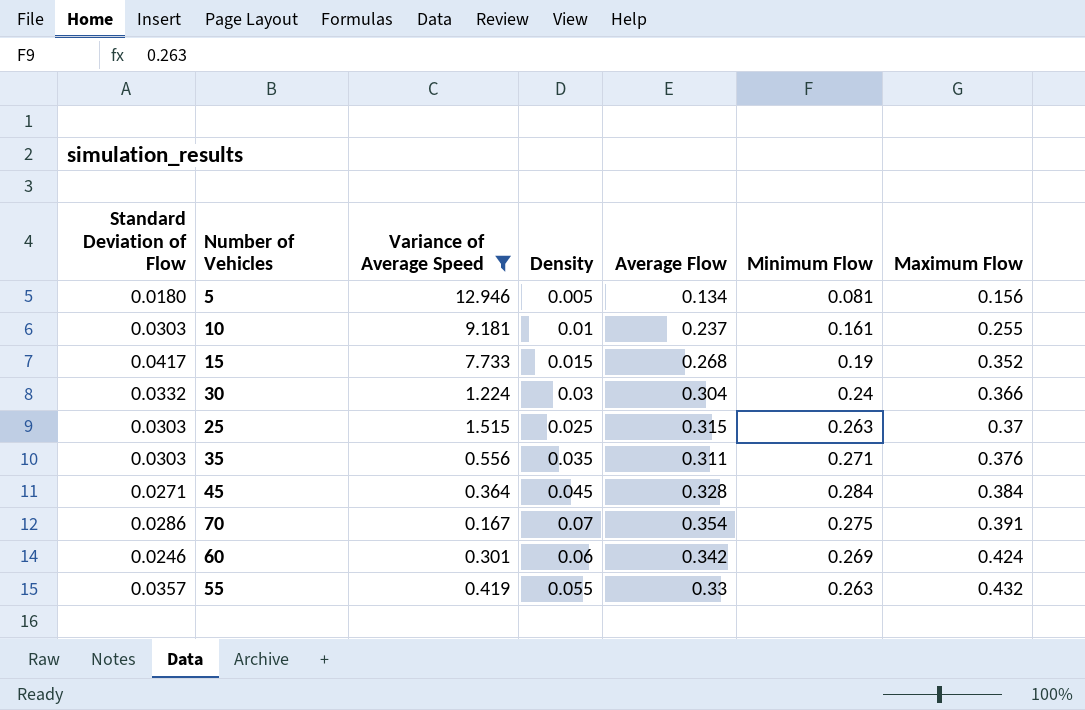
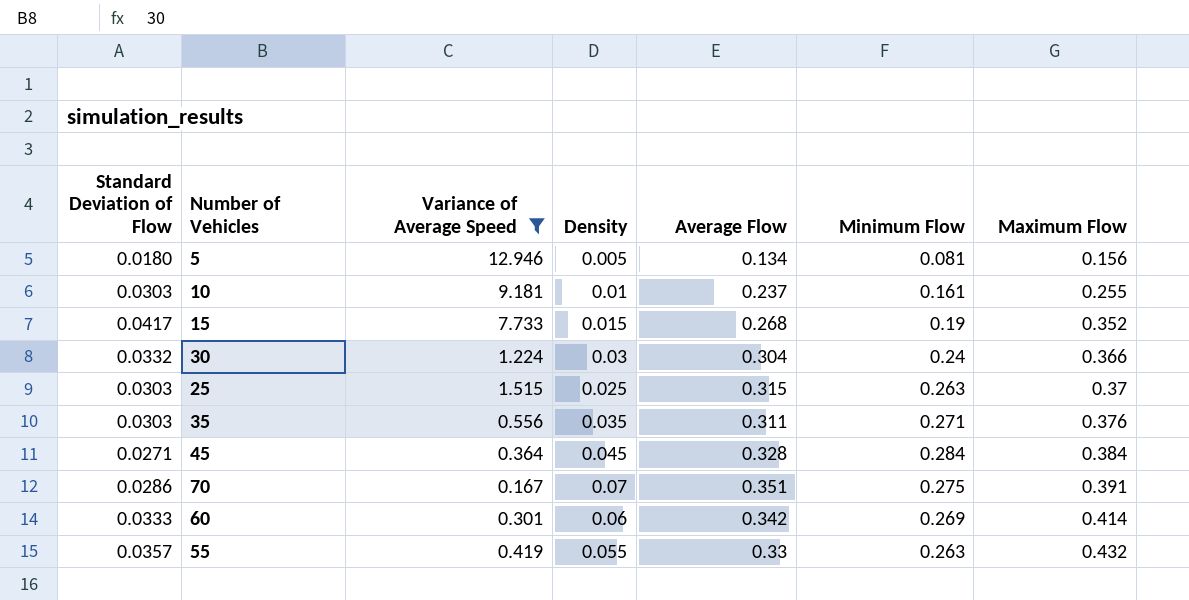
70 | Average Flow: 0.354 -> 0.351
60 | Standard Deviation of Flow: 0.0246 -> 0.0333
60 | Maximum Flow: 0.424 -> 0.414

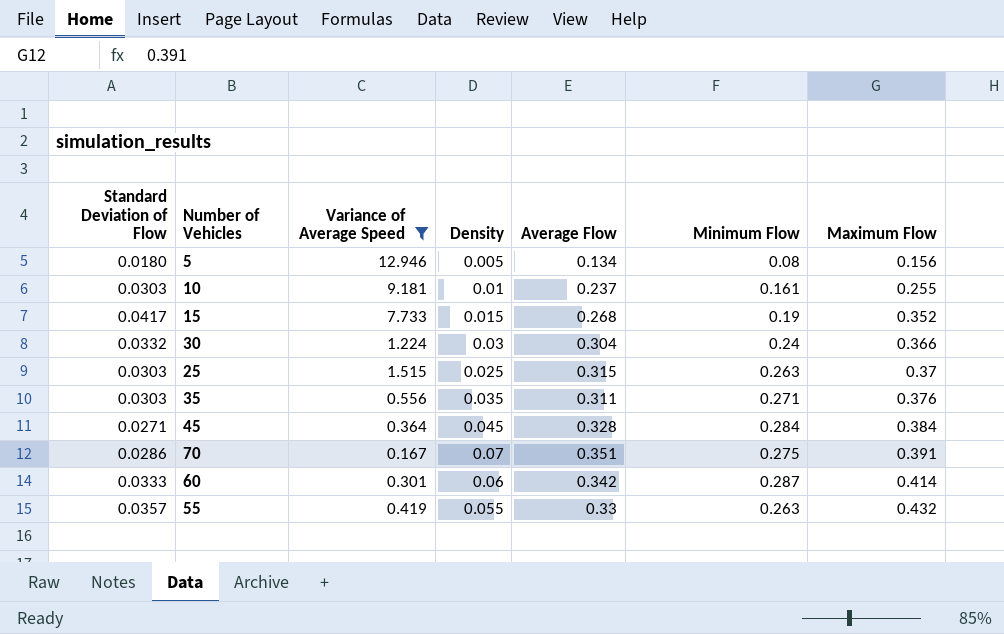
5 | Minimum Flow: 0.081 -> 0.08
60 | Minimum Flow: 0.269 -> 0.287

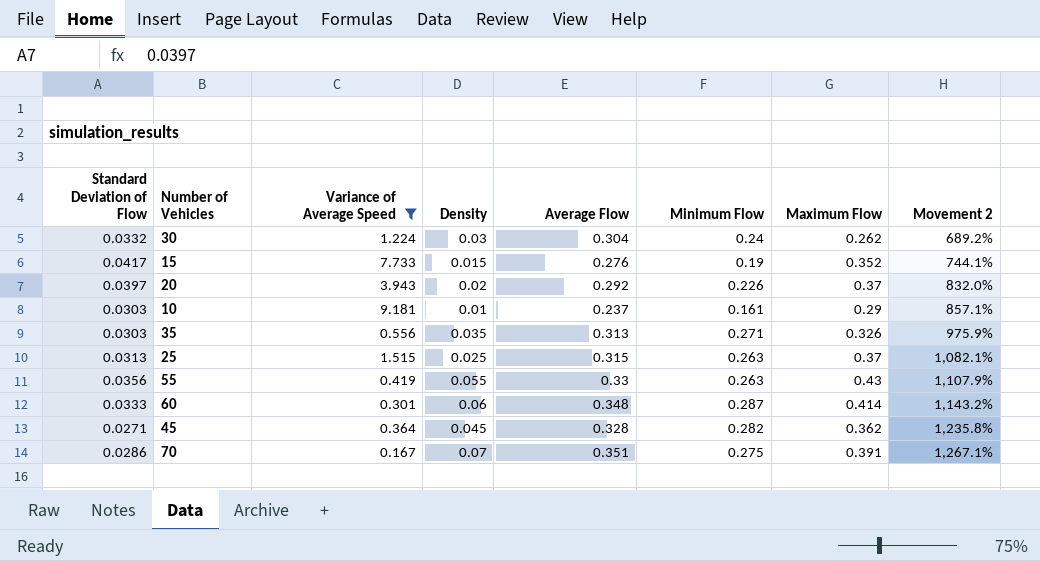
row order: Maximum Flow ascending -> Movement 2 ascending
column Movement 2 | formula: none -> ([Maximum Flow] - [Standard Deviation of Flow]) / [Standard Deviation of Flow]
row 5: 0.0180 | 12.946 | 0.005 | 0.134 | 0.08 | 0.156 -> none
30 | Maximum Flow: 0.366 -> 0.262
15 | Average Flow: 0.268 -> 0.276
row 20: none -> 0.0397 | 3.943 | 0.02 | 0.292 | 0.226 | 0.37 | 832.0%
10 | Maximum Flow: 0.255 -> 0.29
35 | Average Flow: 0.311 -> 0.313
35 | Maximum Flow: 0.376 -> 0.326
25 | Standard Deviation of Flow: 0.0303 -> 0.0313
55 | Standard Deviation of Flow: 0.0357 -> 0.0356
55 | Maximum Flow: 0.432 -> 0.43
60 | Average Flow: 0.342 -> 0.348
45 | Minimum Flow: 0.284 -> 0.282
45 | Maximum Flow: 0.384 -> 0.362

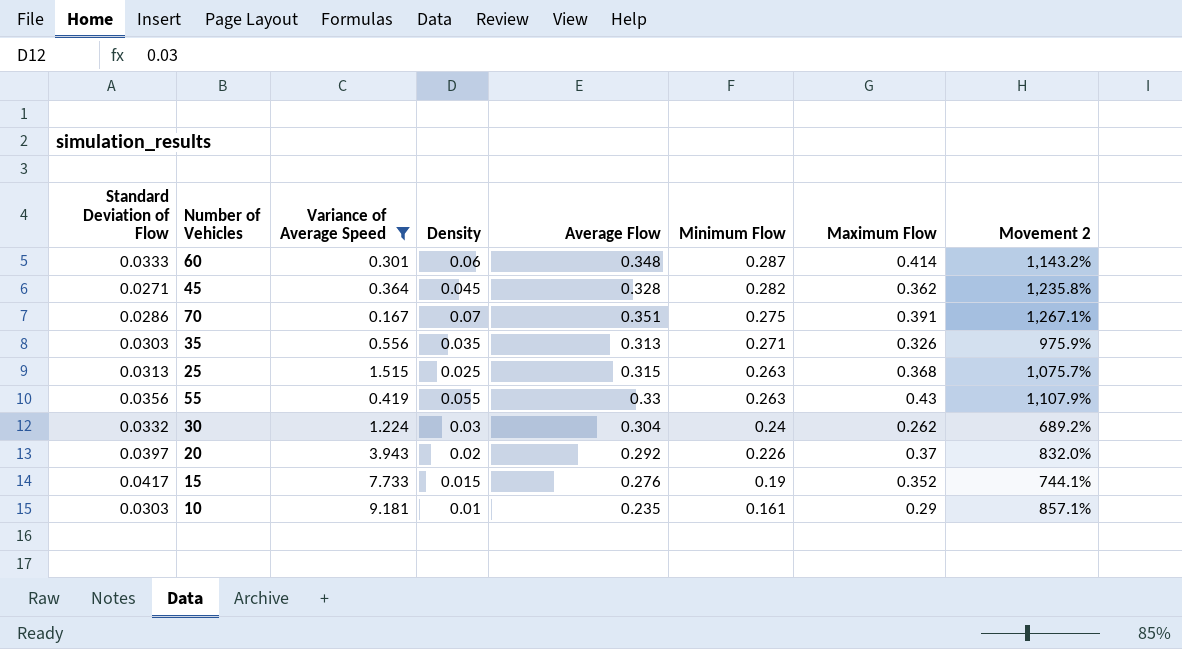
row order: Movement 2 ascending -> Minimum Flow descending
25 | Maximum Flow: 0.37 -> 0.368
25 | Movement 2: 1,082.1% -> 1,075.7%
10 | Average Flow: 0.237 -> 0.235

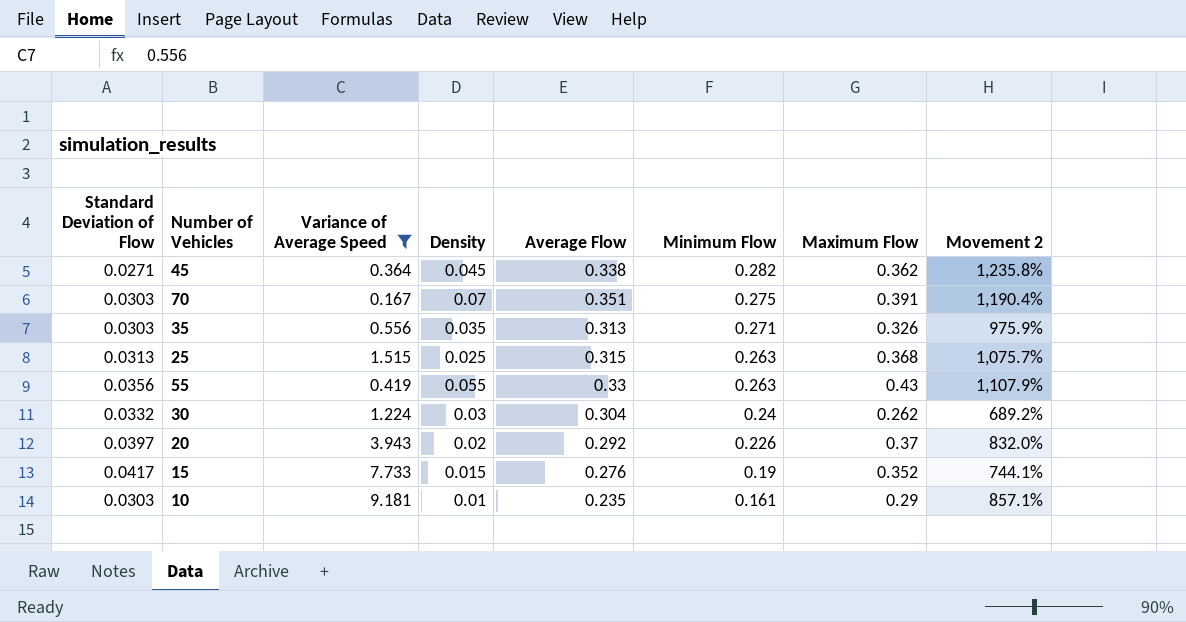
row 60: 0.0333 | 0.301 | 0.06 | 0.348 | 0.287 | 0.414 | 1,143.2% -> none
45 | Average Flow: 0.328 -> 0.338
70 | Standard Deviation of Flow: 0.0286 -> 0.0303
70 | Movement 2: 1,267.1% -> 1,190.4%

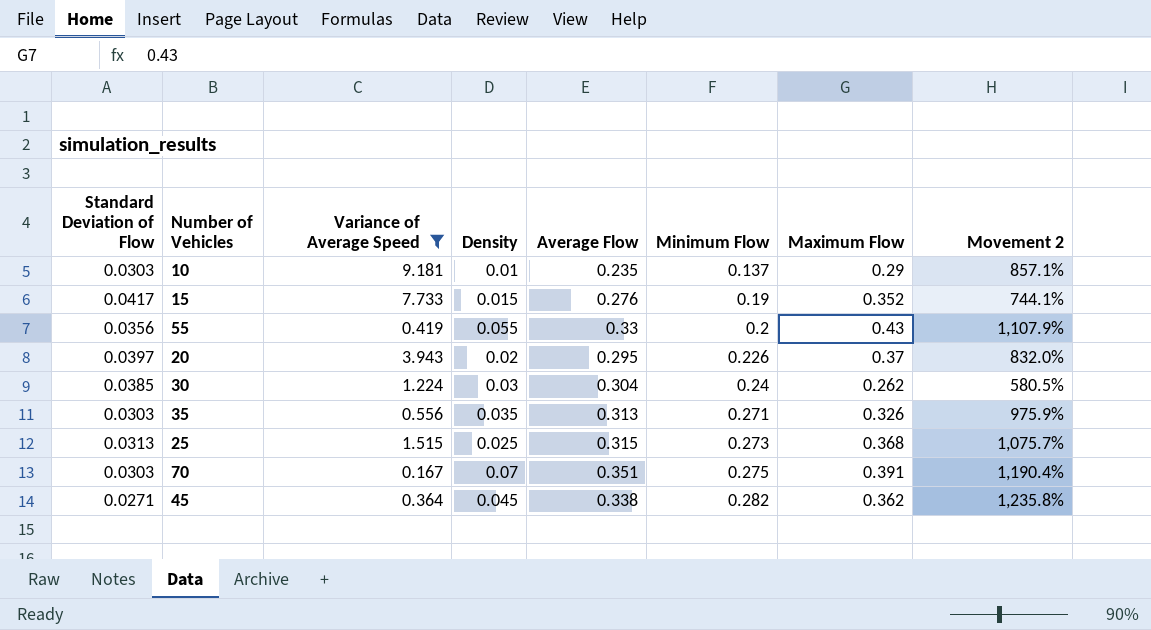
row order: Minimum Flow descending -> Minimum Flow ascending
10 | Minimum Flow: 0.161 -> 0.137
55 | Minimum Flow: 0.263 -> 0.2
20 | Average Flow: 0.292 -> 0.295
30 | Standard Deviation of Flow: 0.0332 -> 0.0385
30 | Movement 2: 689.2% -> 580.5%
25 | Minimum Flow: 0.263 -> 0.273

